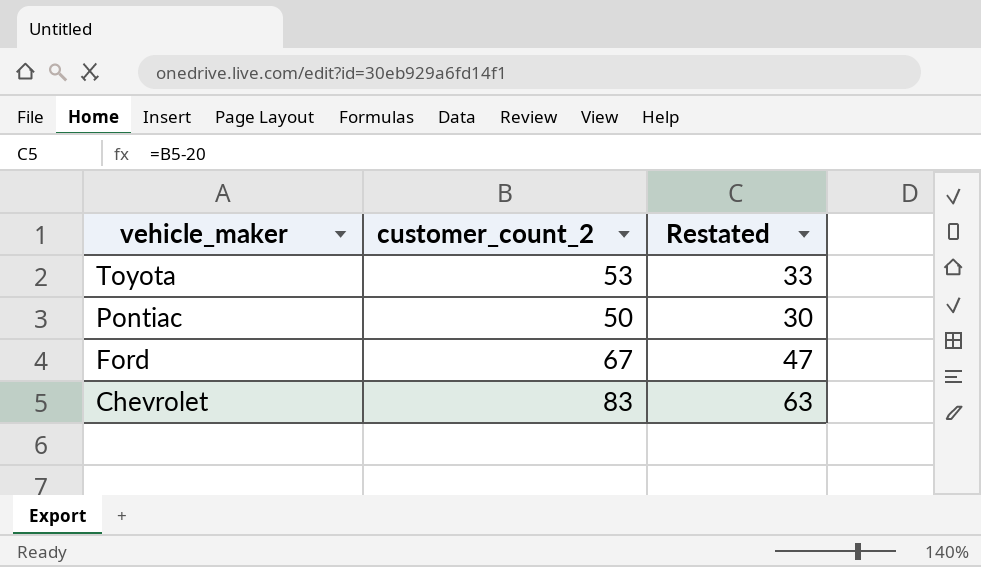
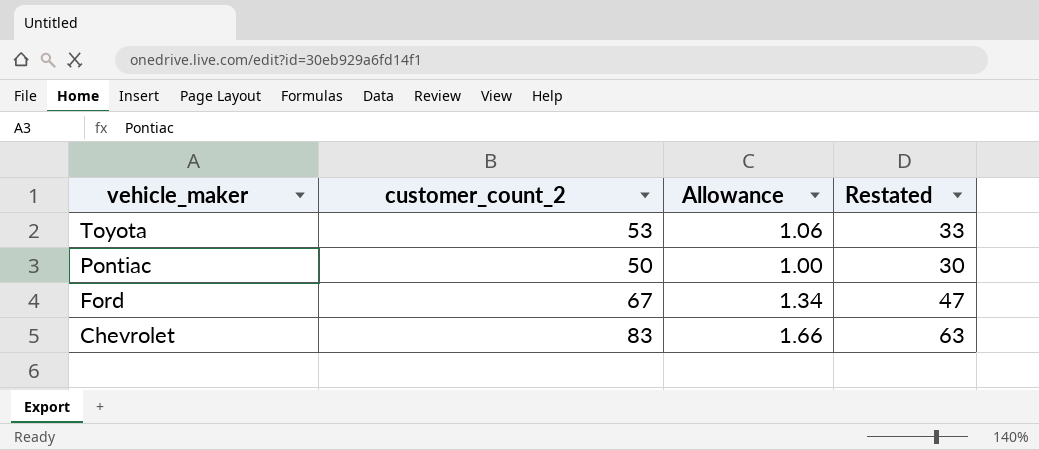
column Allowance | formula: none -> [customer_count_2] * 0.02

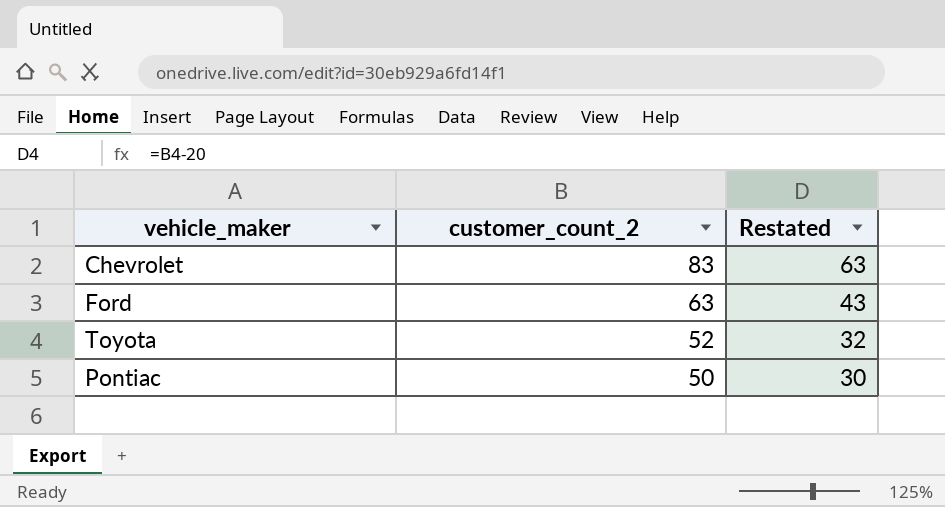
row order: vehicle_maker descending -> customer_count_2 descending
column Allowance | formula: [customer_count_2] * 0.02 -> none
Ford | customer_count_2: 67 -> 63
Ford | Restated: 47 -> 43
Toyota | customer_count_2: 53 -> 52
Toyota | Restated: 33 -> 32

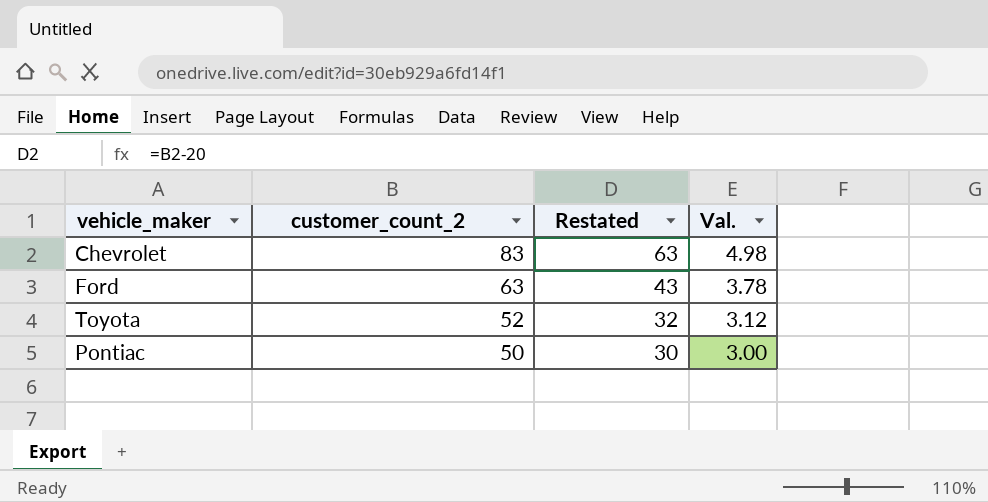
column Val. | formula: none -> [customer_count_2] * 0.06

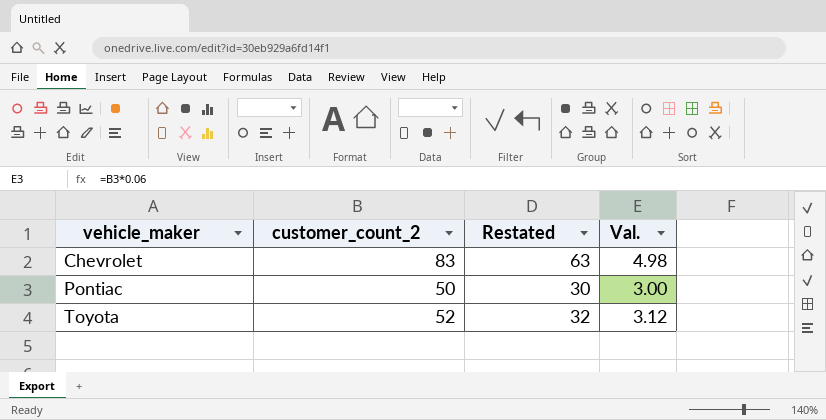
row order: customer_count_2 descending -> vehicle_maker ascending
row Ford: 63 | 43 | 3.78 -> none

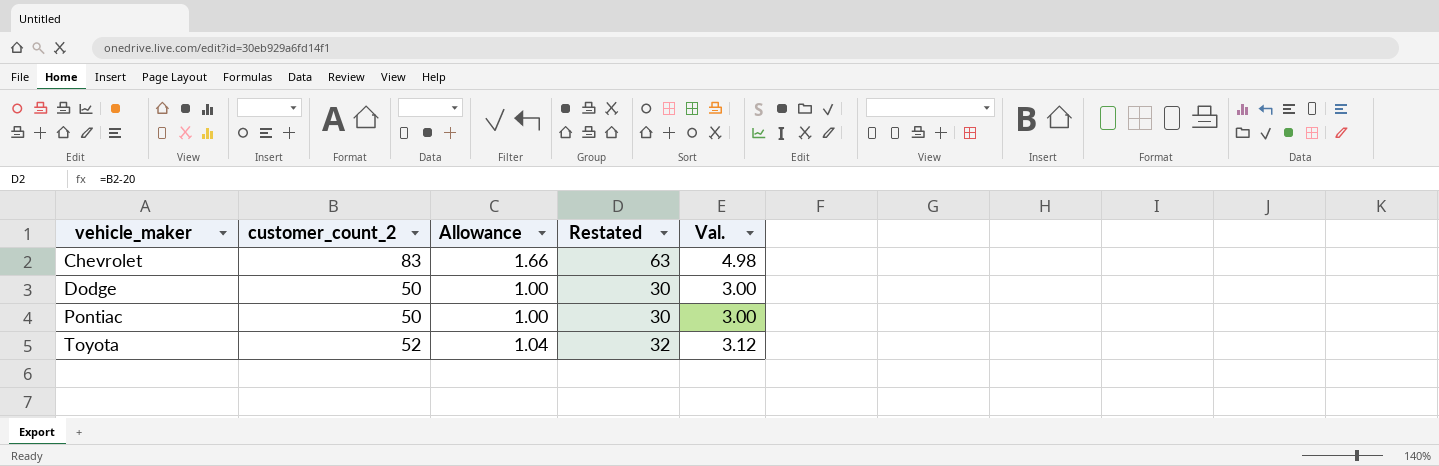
column Allowance | formula: none -> [customer_count_2] * 0.02
row Dodge: none -> 50 | 1.00 | 30 | 3.00

